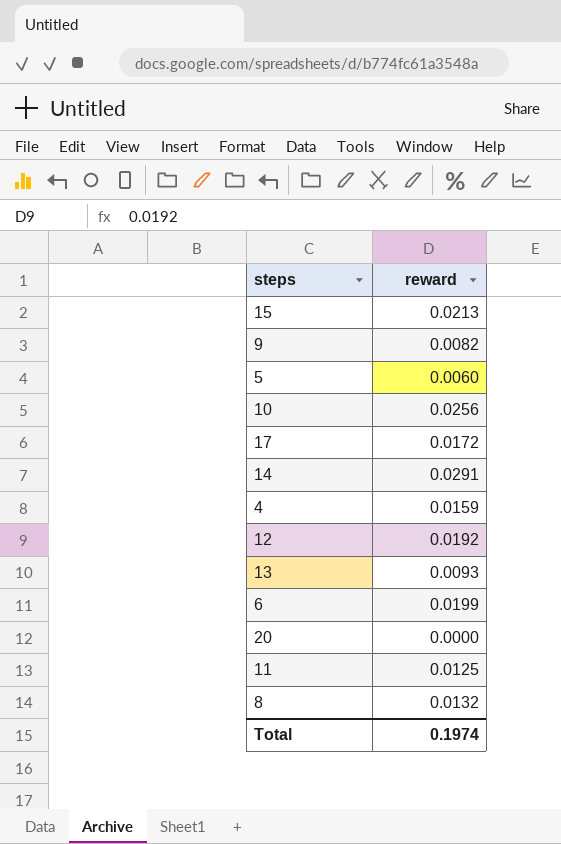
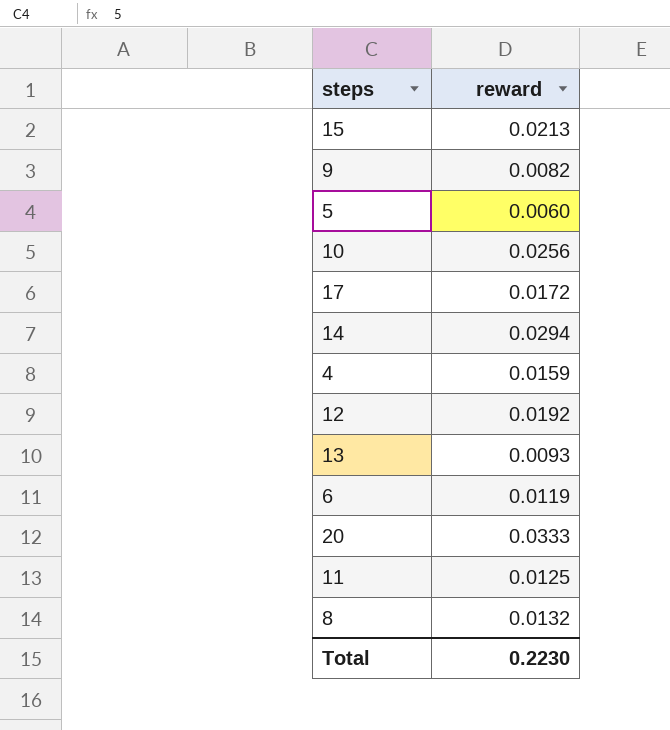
14 | reward: 0.0291 -> 0.0294
6 | reward: 0.0199 -> 0.0119
20 | reward: 0.0000 -> 0.0333
Total | reward: 0.1974 -> 0.2230

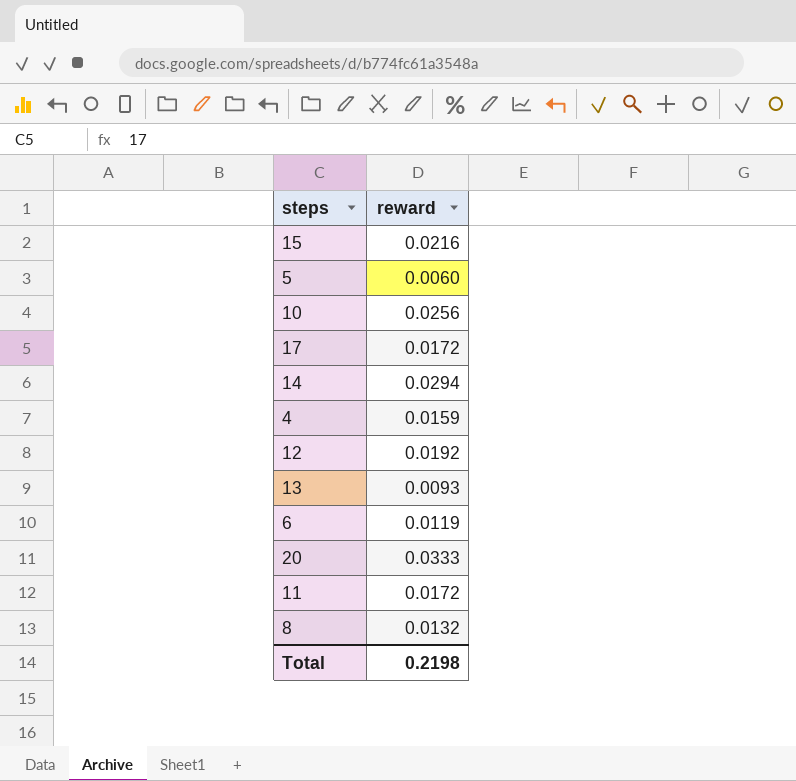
row 9: 0.0082 -> none
15 | reward: 0.0213 -> 0.0216
11 | reward: 0.0125 -> 0.0172
Total | reward: 0.2230 -> 0.2198

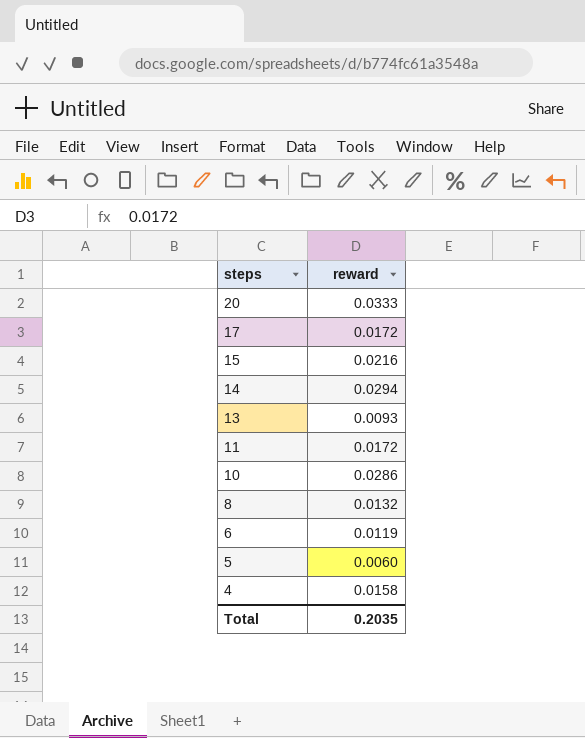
row order: none -> steps descending
row 12: 0.0192 -> none
10 | reward: 0.0256 -> 0.0286
4 | reward: 0.0159 -> 0.0158
Total | reward: 0.2198 -> 0.2035

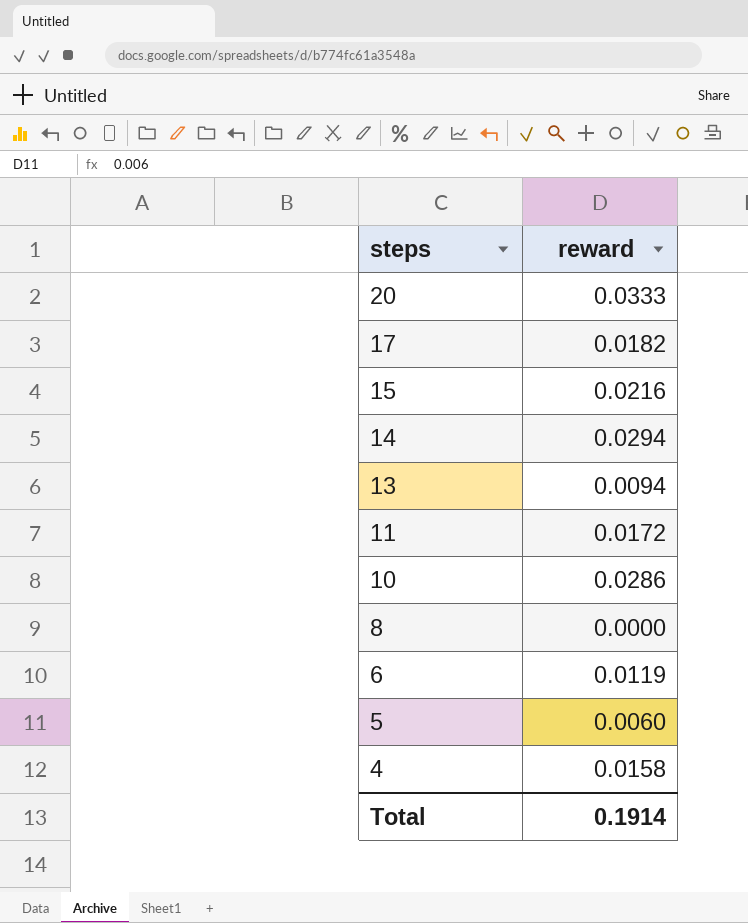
17 | reward: 0.0172 -> 0.0182
13 | reward: 0.0093 -> 0.0094
8 | reward: 0.0132 -> 0.0000
Total | reward: 0.2035 -> 0.1914

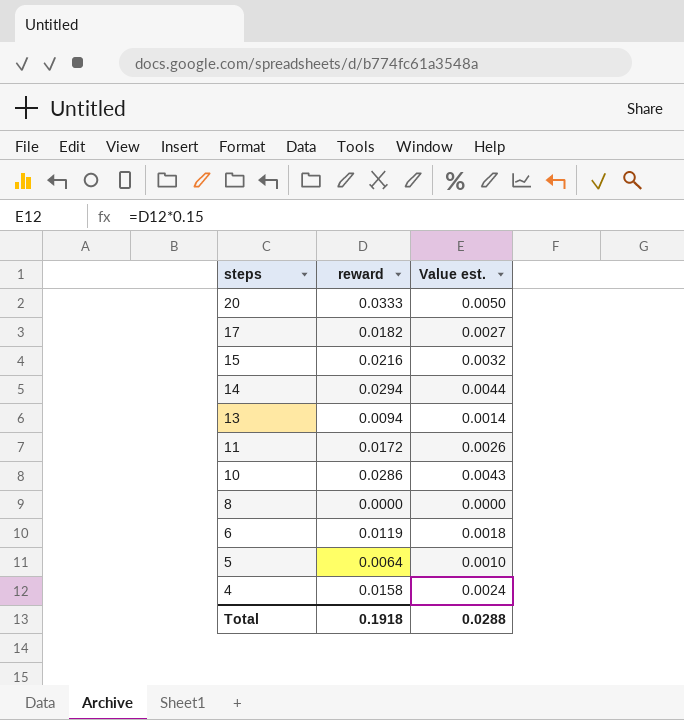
column Value est. | formula: none -> [reward] * 0.15
5 | reward: 0.0060 -> 0.0064
Total | reward: 0.1914 -> 0.1918

